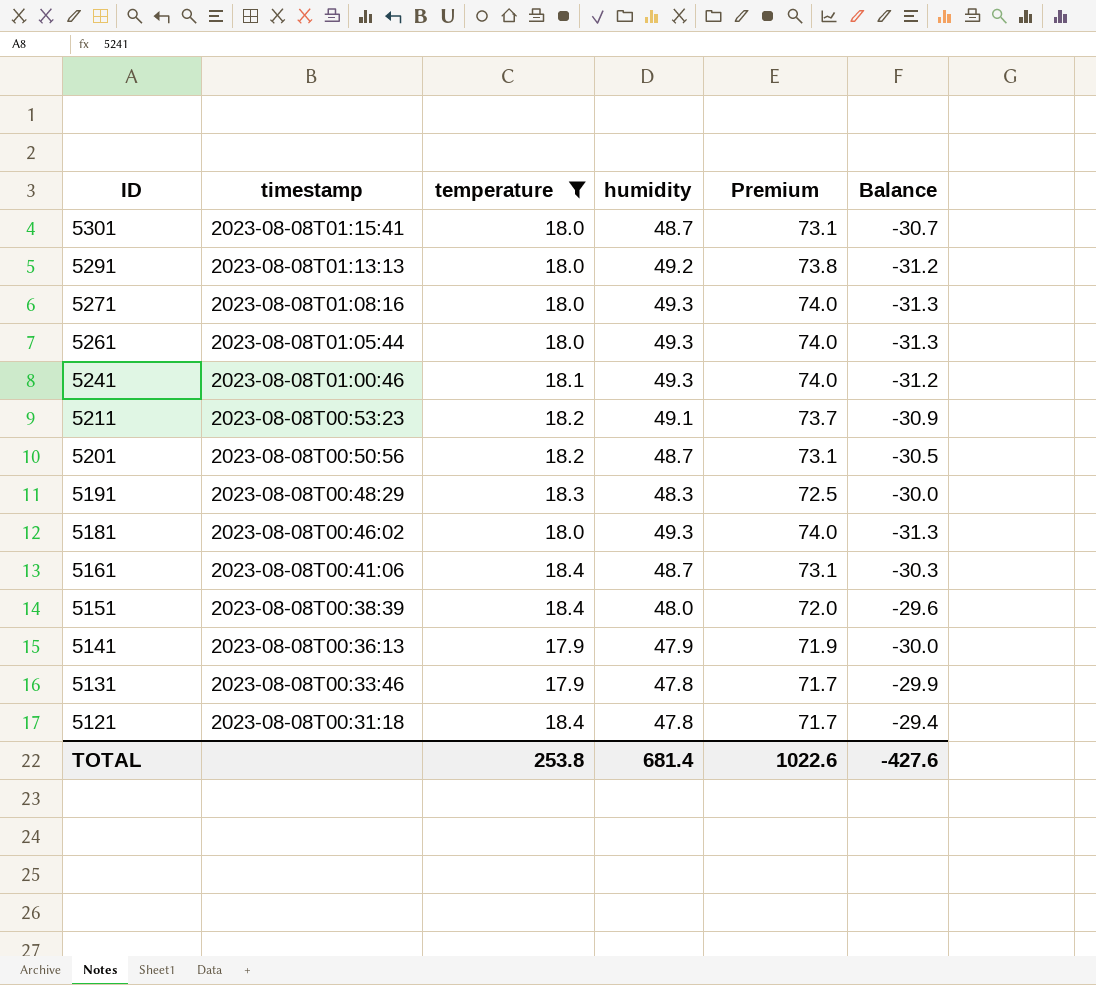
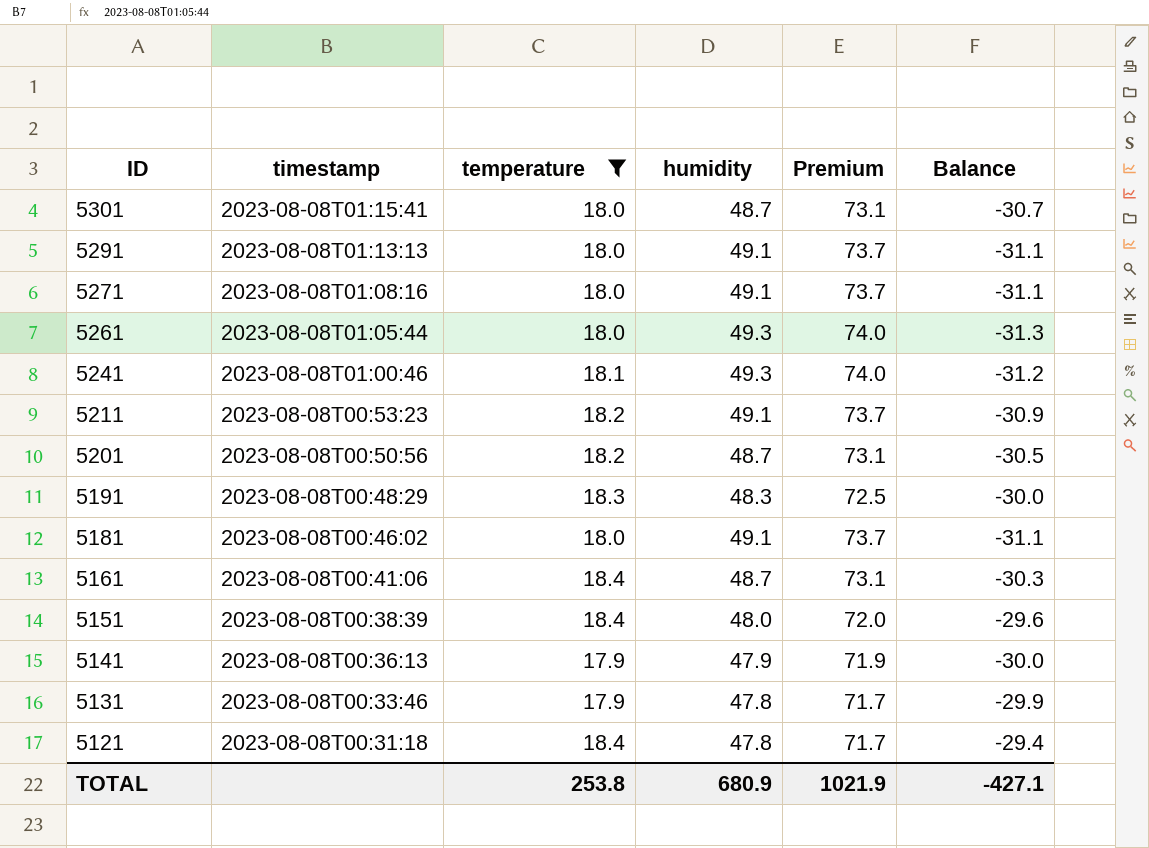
5291 | humidity: 49.2 -> 49.1
5291 | Premium: 73.8 -> 73.7
5291 | Balance: -31.2 -> -31.1
5271 | humidity: 49.3 -> 49.1
5271 | Premium: 74.0 -> 73.7
5271 | Balance: -31.3 -> -31.1
5181 | humidity: 49.3 -> 49.1
5181 | Premium: 74.0 -> 73.7
5181 | Balance: -31.3 -> -31.1
TOTAL | humidity: 681.4 -> 680.9
TOTAL | Premium: 1022.6 -> 1021.9
TOTAL | Balance: -427.6 -> -427.1

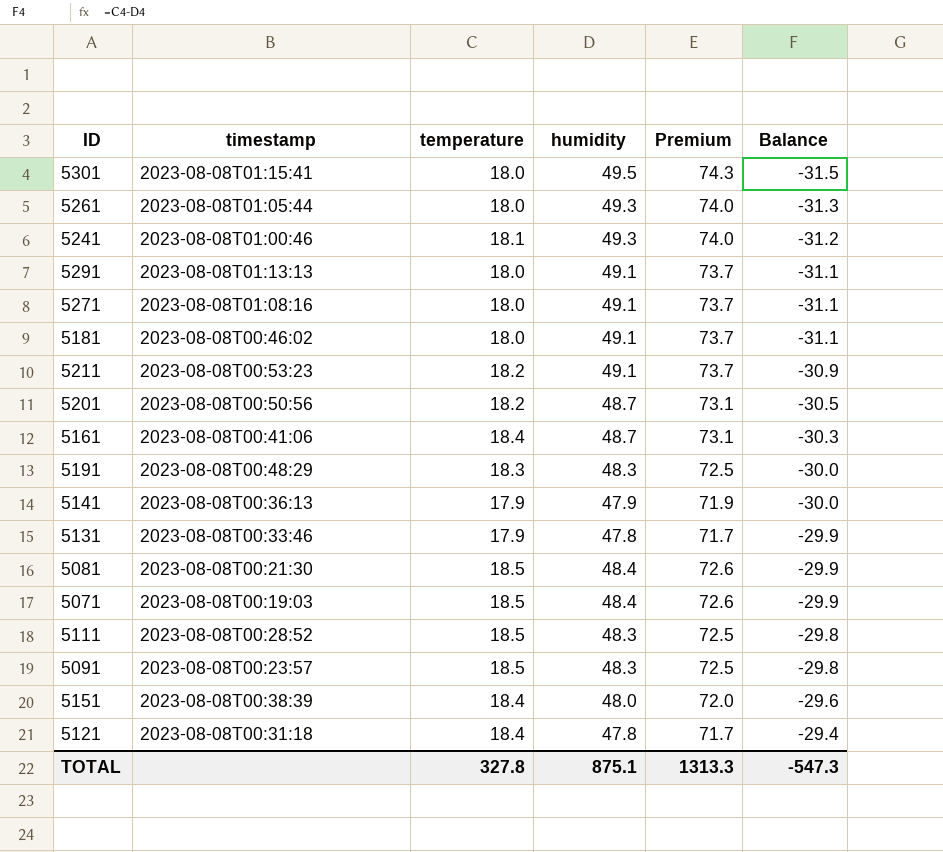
filter: temperature != 18.5 -> none
row order: ID descending -> Balance ascending
5301 | humidity: 48.7 -> 49.5
5301 | Premium: 73.1 -> 74.3
5301 | Balance: -30.7 -> -31.5
TOTAL | temperature: 253.8 -> 327.8
TOTAL | humidity: 680.9 -> 875.1
TOTAL | Premium: 1021.9 -> 1313.3
TOTAL | Balance: -427.1 -> -547.3

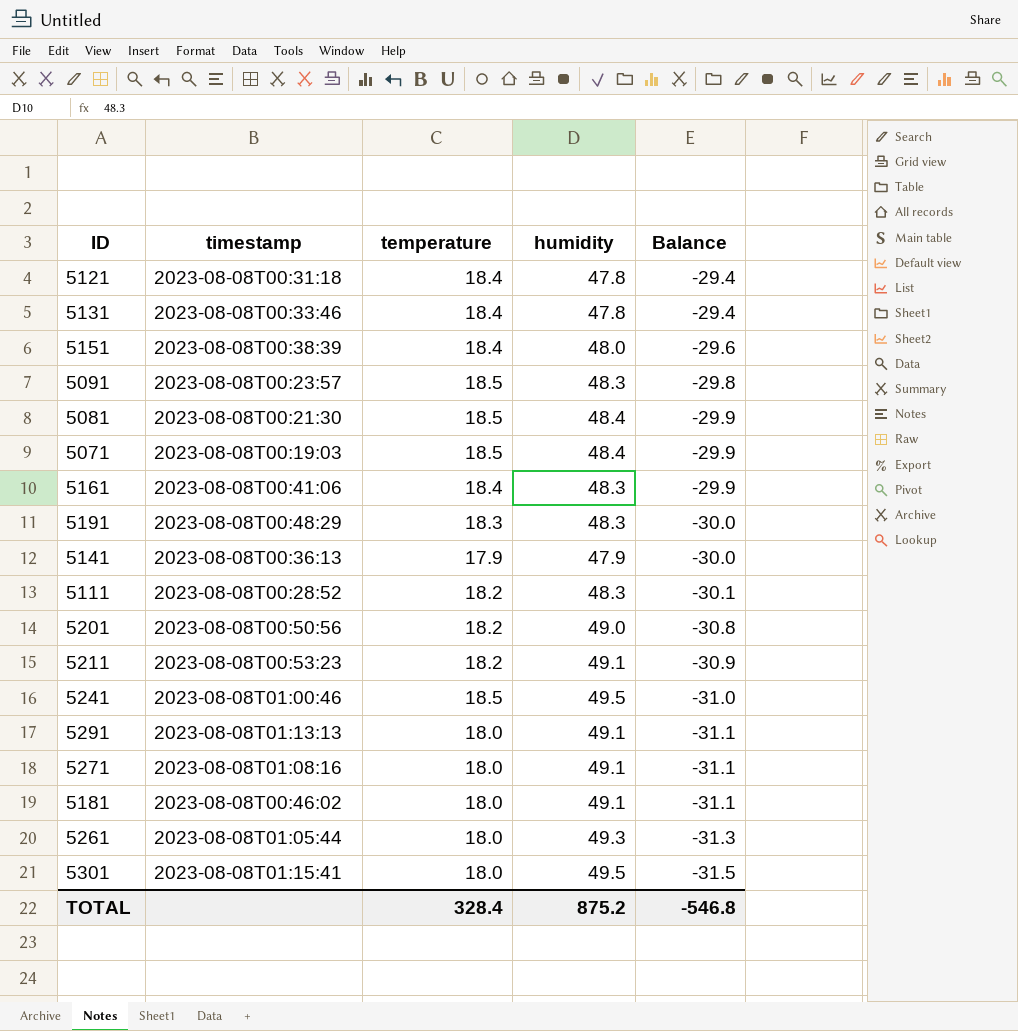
row order: Balance ascending -> Balance descending
column Premium | formula: [humidity] * 1.5 -> none
5131 | temperature: 17.9 -> 18.4
5131 | Balance: -29.9 -> -29.4
5161 | humidity: 48.7 -> 48.3
5161 | Balance: -30.3 -> -29.9
5111 | temperature: 18.5 -> 18.2
5111 | Balance: -29.8 -> -30.1
5201 | humidity: 48.7 -> 49.0
5201 | Balance: -30.5 -> -30.8
5241 | temperature: 18.1 -> 18.5
5241 | humidity: 49.3 -> 49.5
5241 | Balance: -31.2 -> -31.0
TOTAL | temperature: 327.8 -> 328.4
TOTAL | humidity: 875.1 -> 875.2
TOTAL | Balance: -547.3 -> -546.8

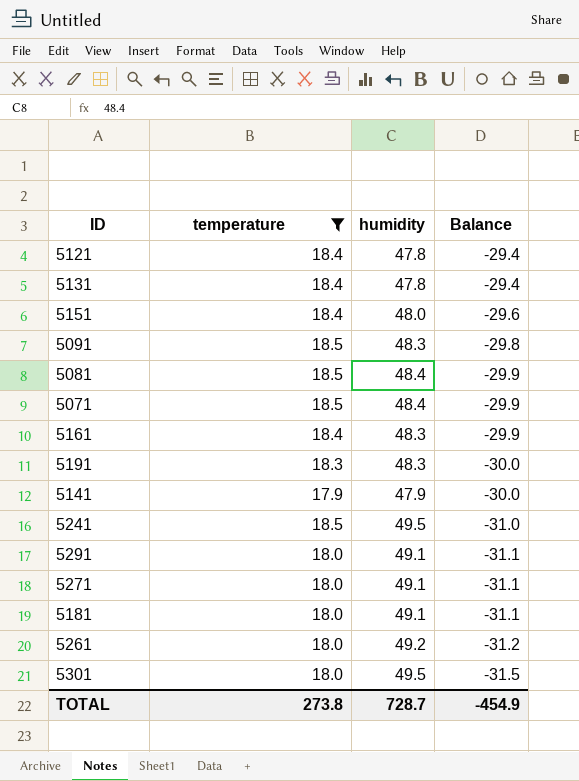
filter: none -> temperature != 18.2
column timestamp | position: 2 -> none
5261 | humidity: 49.3 -> 49.2
5261 | Balance: -31.3 -> -31.2
TOTAL | temperature: 328.4 -> 273.8
TOTAL | humidity: 875.2 -> 728.7
TOTAL | Balance: -546.8 -> -454.9

